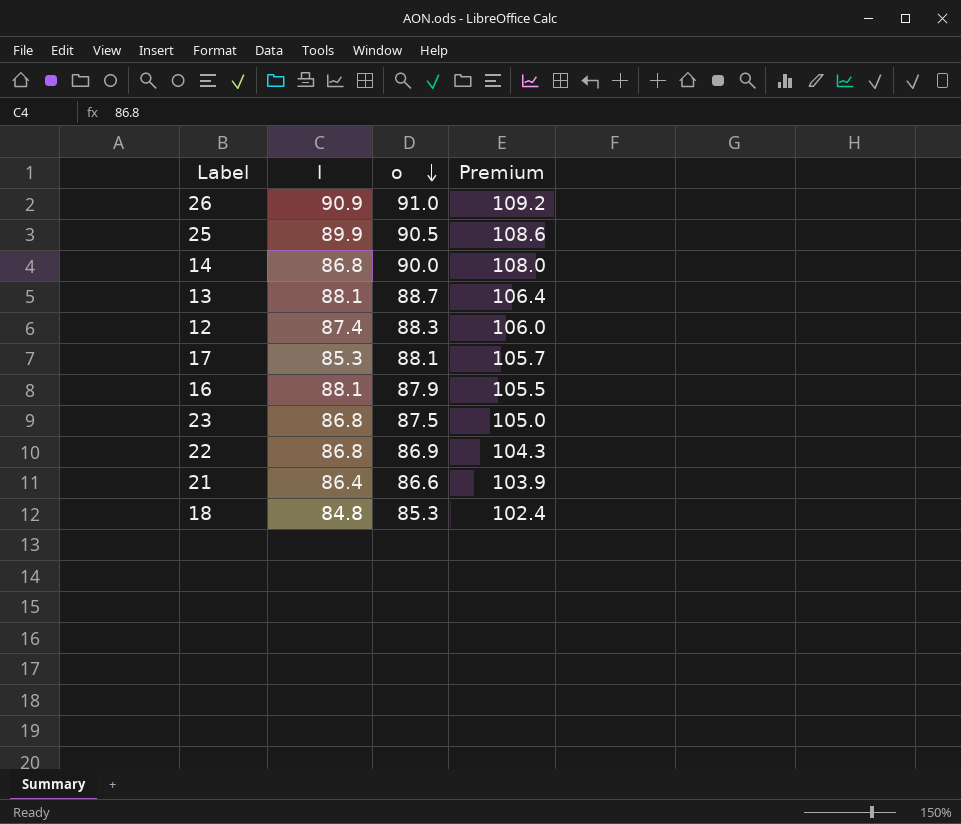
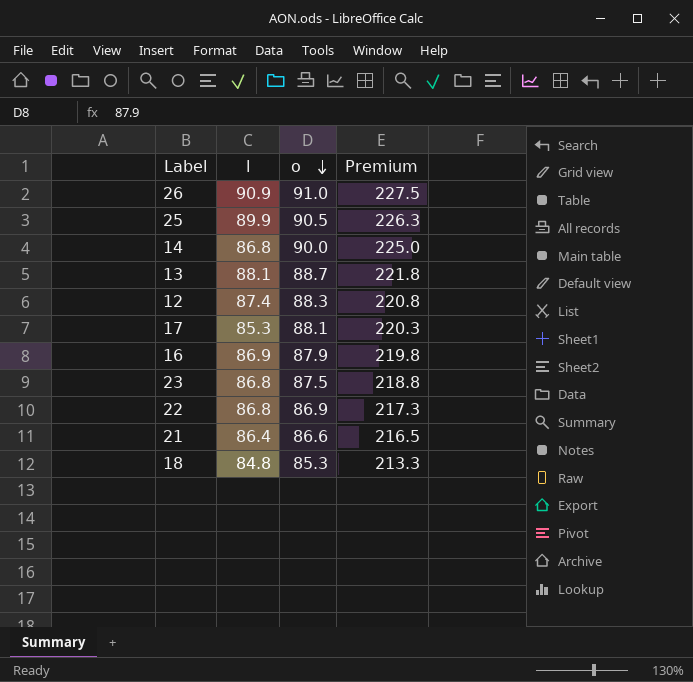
column Premium | formula: [o] * 1.2 -> [o] * 2.5
16 | l: 88.1 -> 86.9

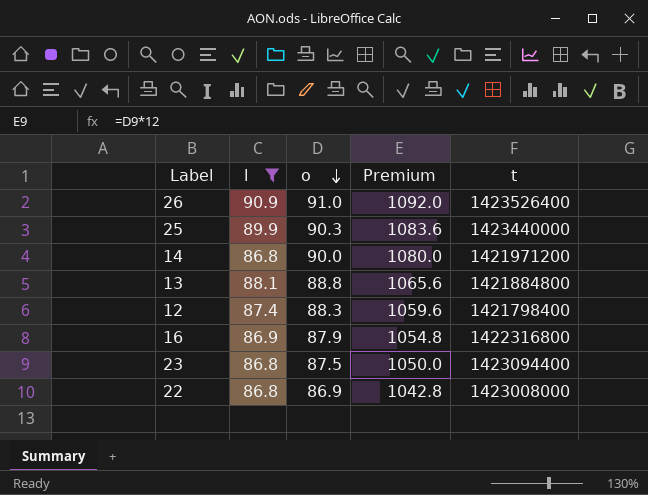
filter: none -> l >= 86.8
column Premium | formula: [o] * 2.5 -> [o] * 12
column t | position: none -> 5
25 | o: 90.5 -> 90.3
13 | o: 88.7 -> 88.8

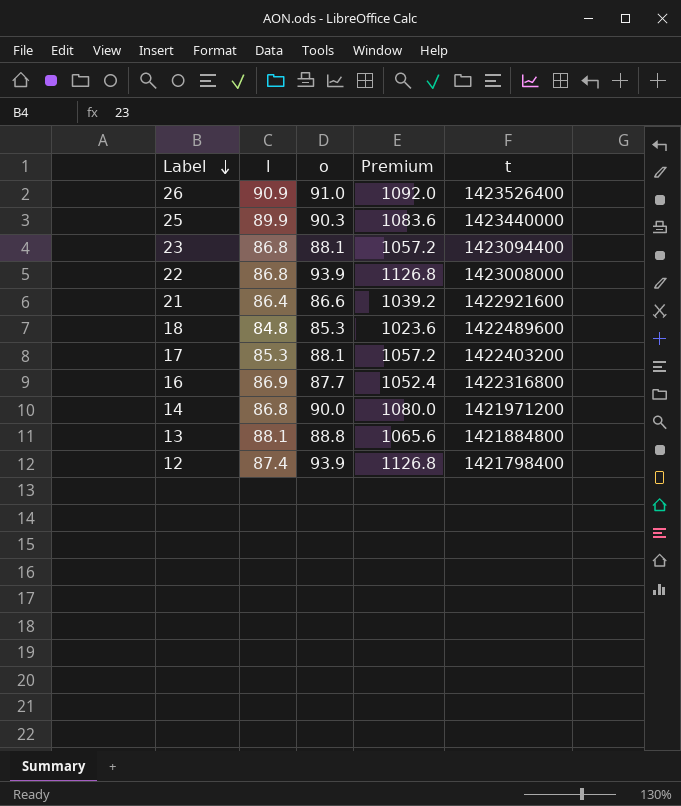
filter: l >= 86.8 -> none
row order: o descending -> Label descending
23 | o: 87.5 -> 88.1
23 | Premium: 1050.0 -> 1057.2
22 | o: 86.9 -> 93.9
22 | Premium: 1042.8 -> 1126.8
16 | o: 87.9 -> 87.7
16 | Premium: 1054.8 -> 1052.4
12 | o: 88.3 -> 93.9
12 | Premium: 1059.6 -> 1126.8

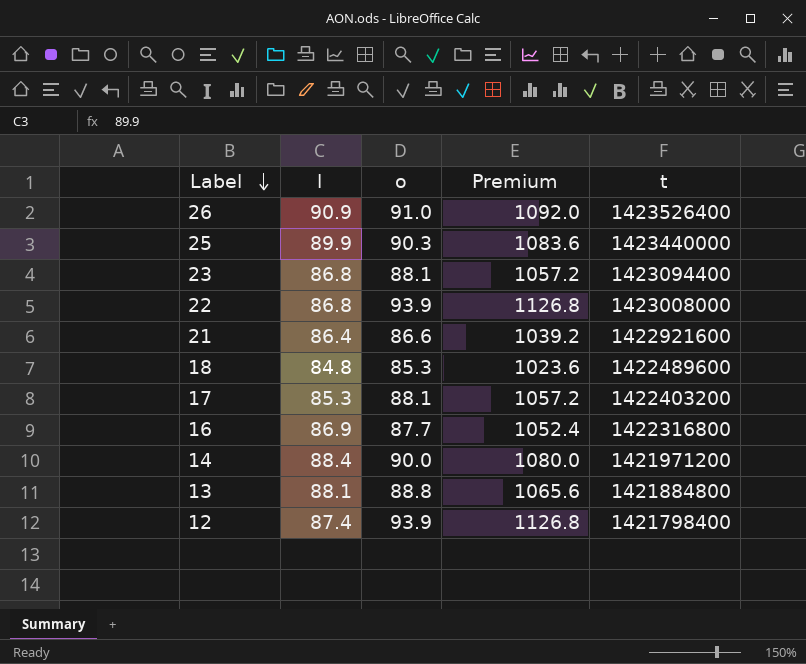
14 | l: 86.8 -> 88.4

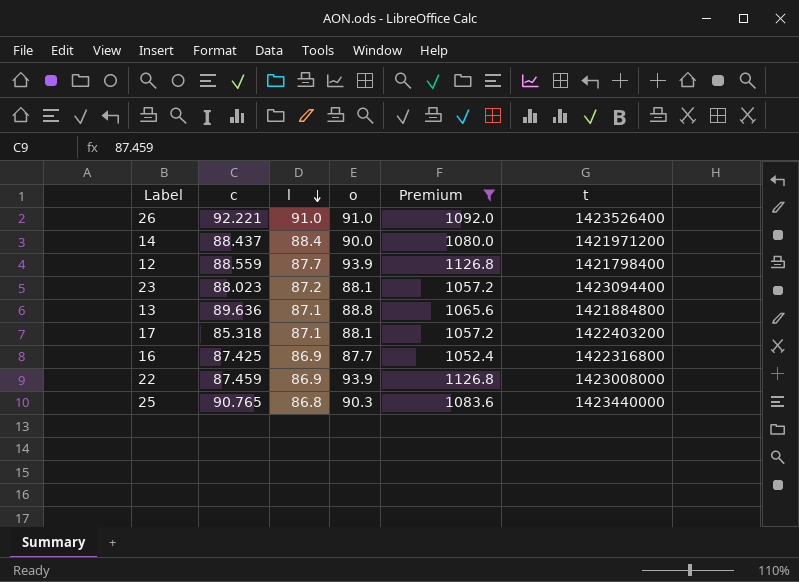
filter: none -> Premium >= 1052.4
row order: Label descending -> l descending
column c | position: none -> 2
26 | l: 90.9 -> 91.0
12 | l: 87.4 -> 87.7
23 | l: 86.8 -> 87.2
13 | l: 88.1 -> 87.1
17 | l: 85.3 -> 87.1
22 | l: 86.8 -> 86.9
25 | l: 89.9 -> 86.8

